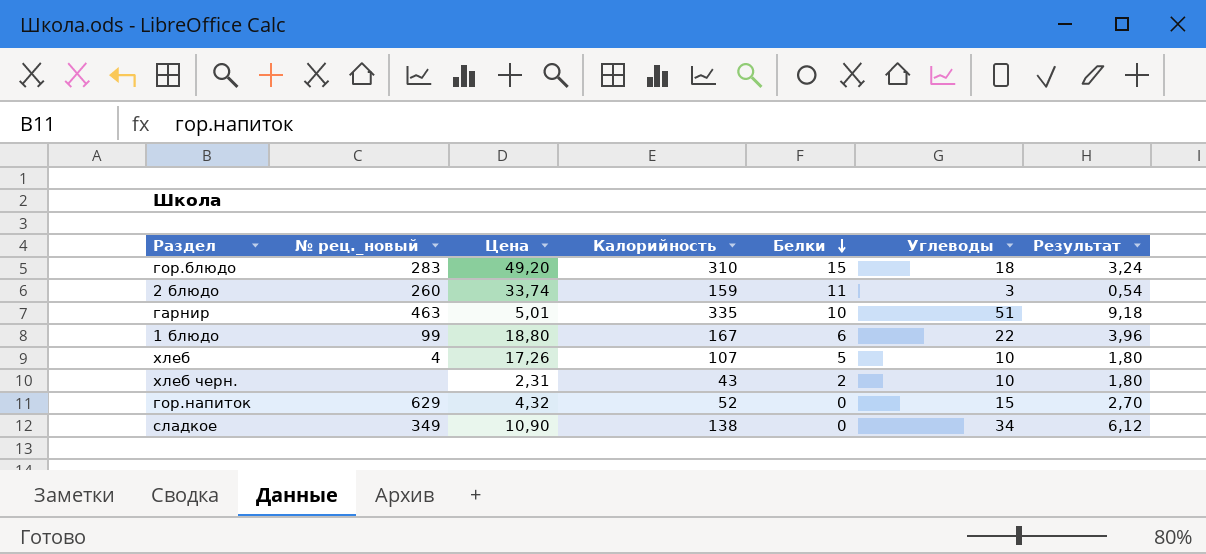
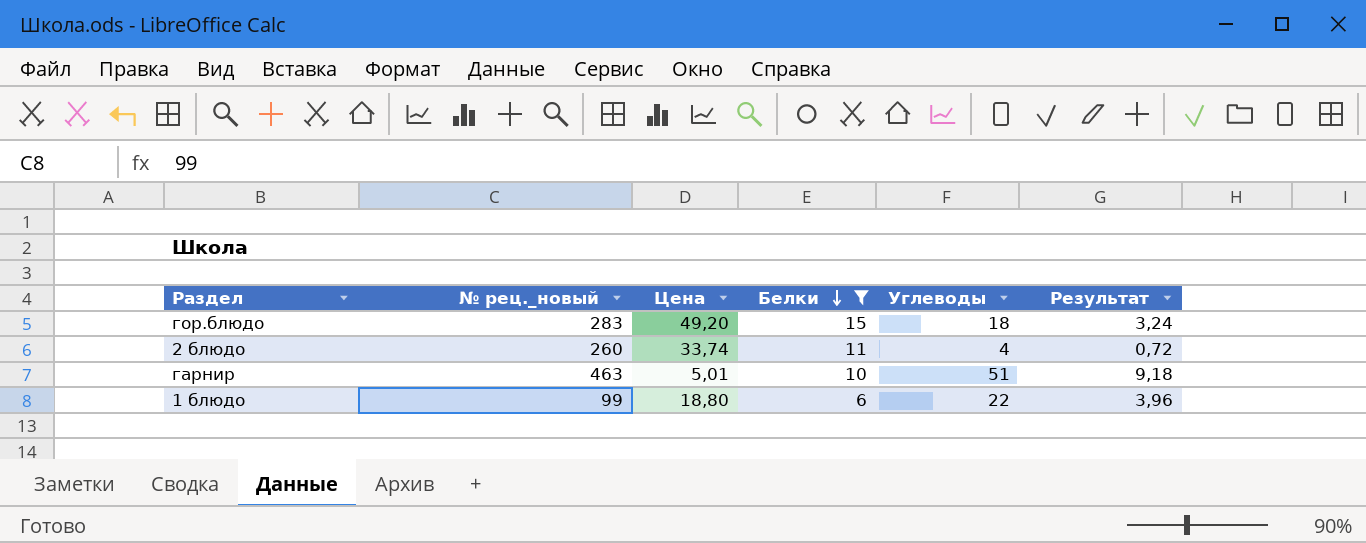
filter: none -> Белки >= 6
column Калорийность | position: 4 -> none
2 блюдо | Углеводы: 3 -> 4
2 блюдо | Результат: 0,54 -> 0,72

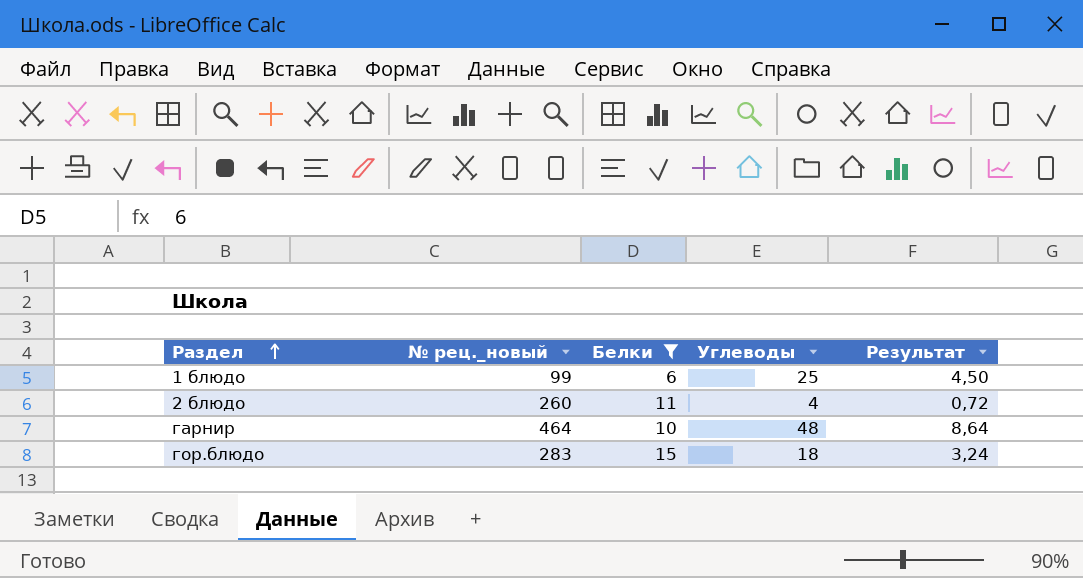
row order: Белки descending -> Раздел ascending
column Цена | position: 3 -> none
1 блюдо | Углеводы: 22 -> 25
1 блюдо | Результат: 3,96 -> 4,50
гарнир | № рец._новый: 463 -> 464
гарнир | Углеводы: 51 -> 48
гарнир | Результат: 9,18 -> 8,64

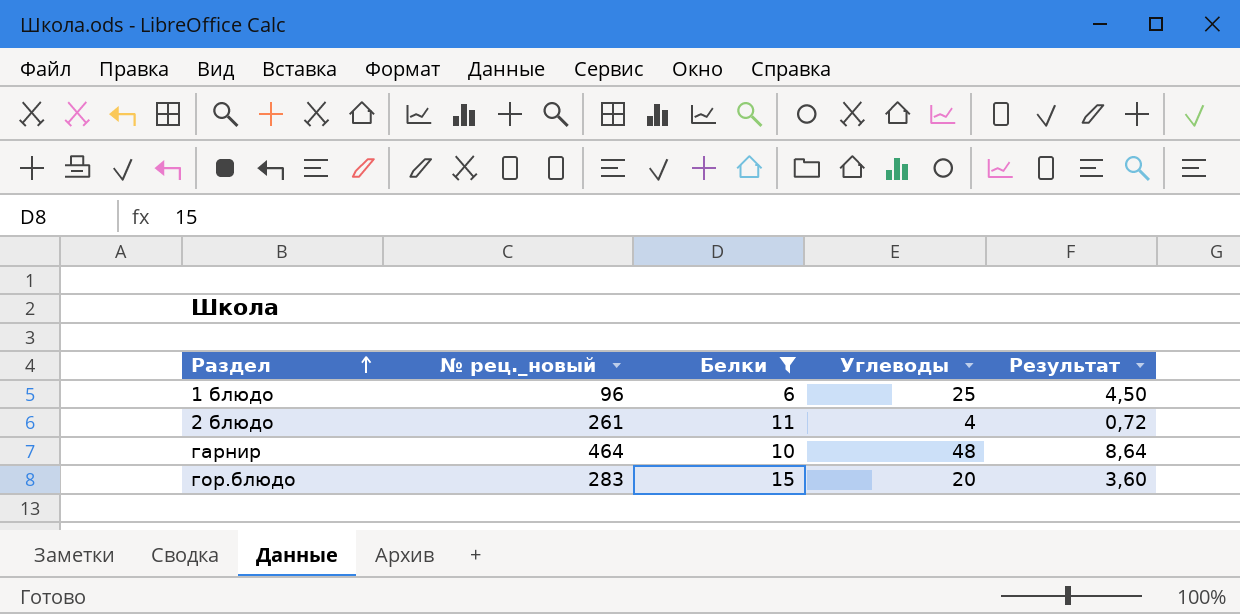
1 блюдо | № рец._новый: 99 -> 96
2 блюдо | № рец._новый: 260 -> 261
гор.блюдо | Углеводы: 18 -> 20
гор.блюдо | Результат: 3,24 -> 3,60

